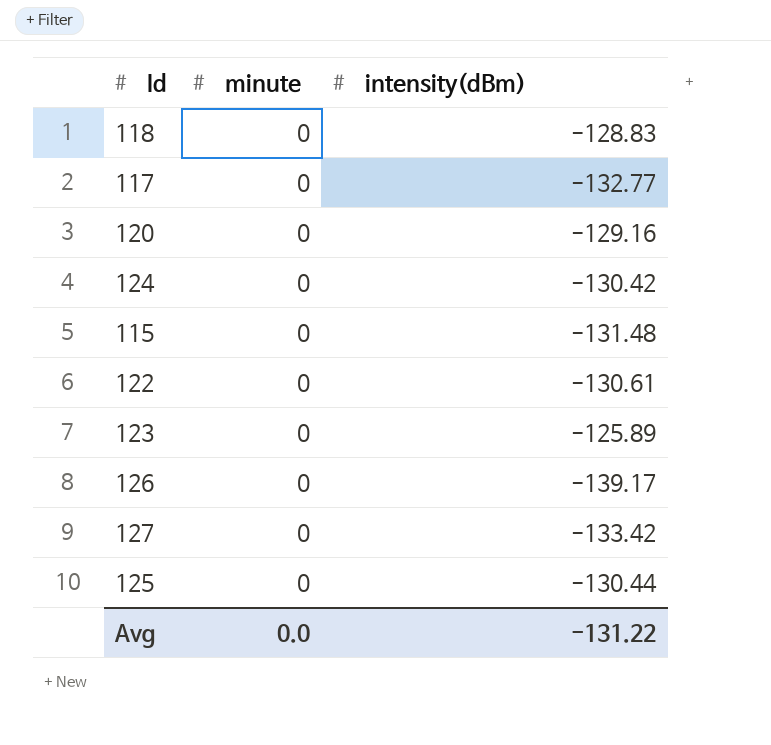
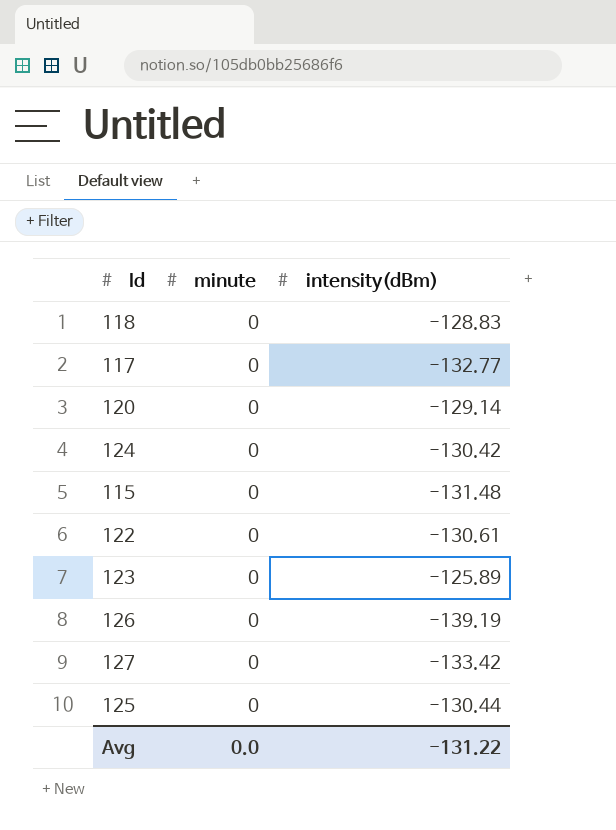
120 | intensity(dBm): -129.16 -> -129.14
126 | intensity(dBm): -139.17 -> -139.19

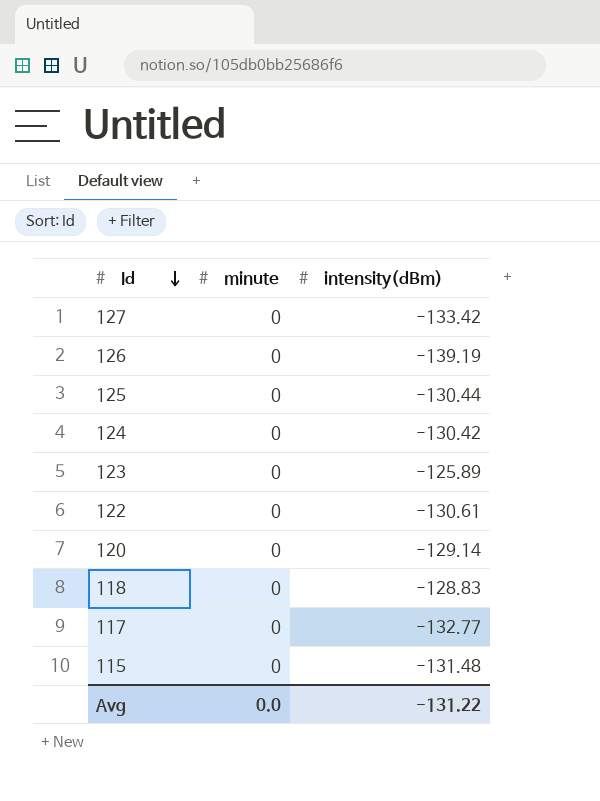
row order: none -> Id descending

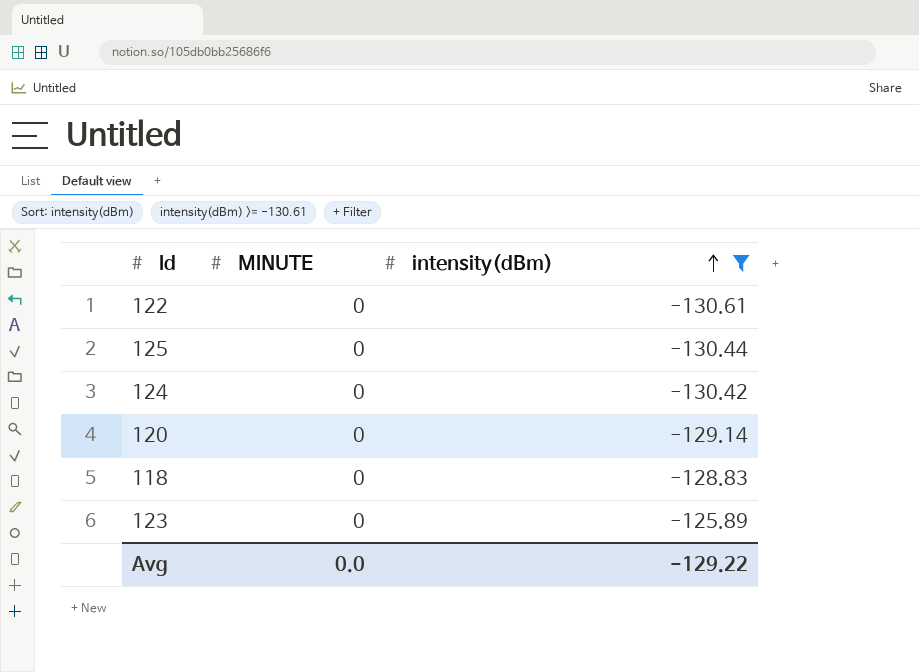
filter: none -> intensity(dBm) >= -130.61
row order: Id descending -> intensity(dBm) ascending
column name: minute -> MINUTE
Avg | intensity(dBm): -131.22 -> -129.22

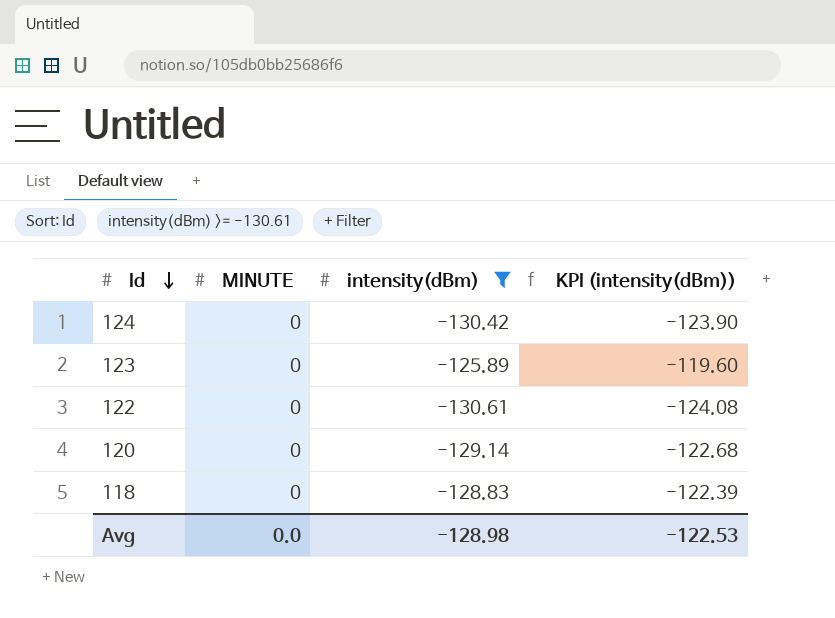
row order: intensity(dBm) ascending -> Id descending
column KPI (intensity(dBm)) | formula: none -> [intensity(dBm)] * 0.95
row 125: 0 | -130.44 -> none
Avg | intensity(dBm): -129.22 -> -128.98

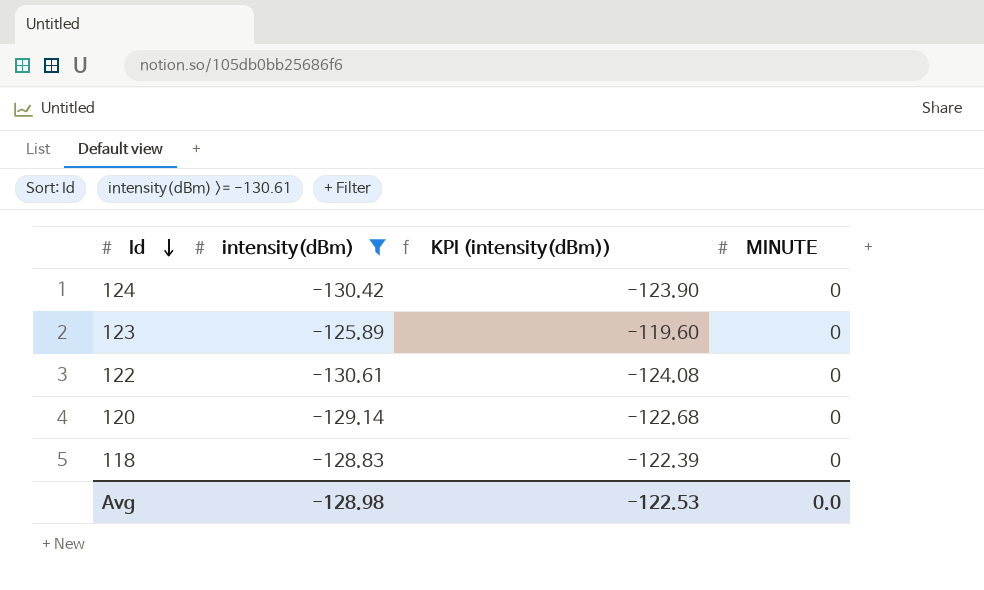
column MINUTE | position: 2 -> 4

